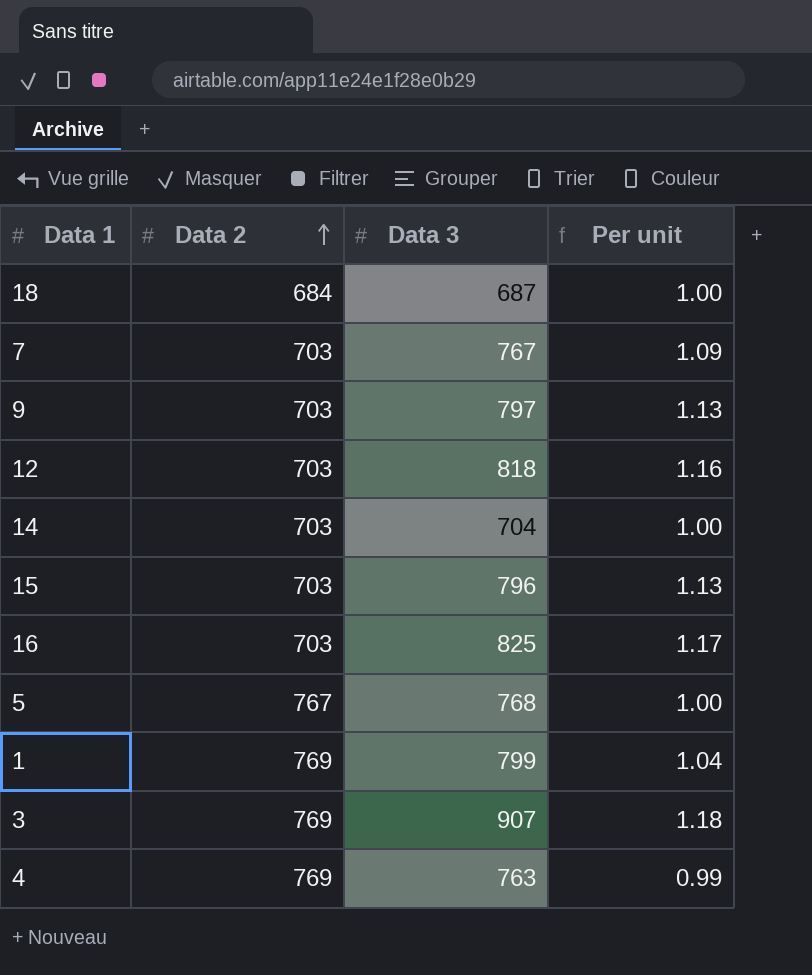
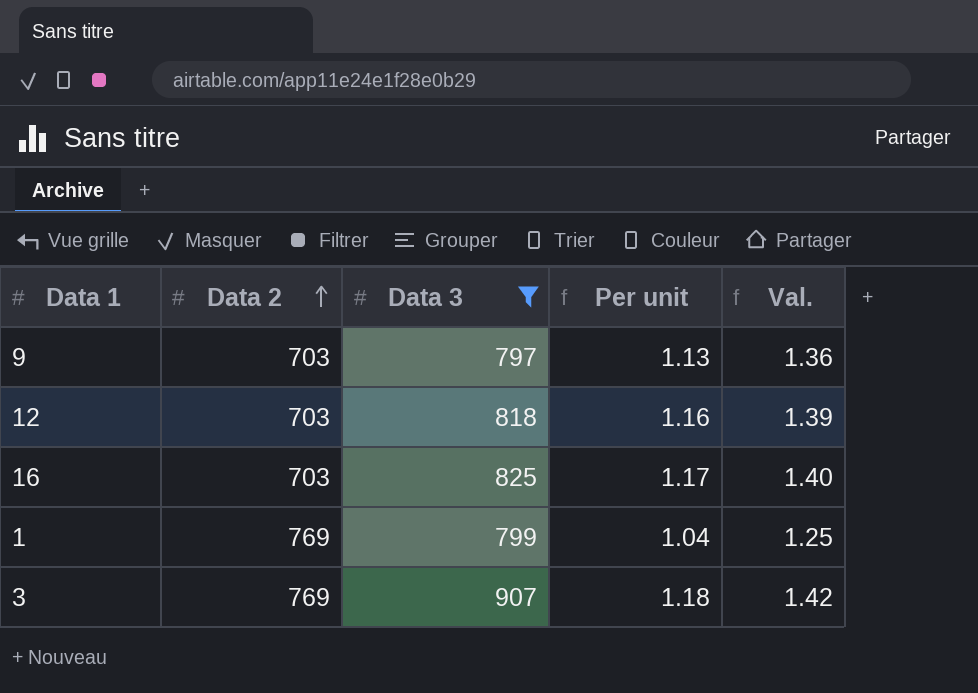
filter: none -> Data 3 >= 797
column Val. | formula: none -> [Per unit] * 1.2

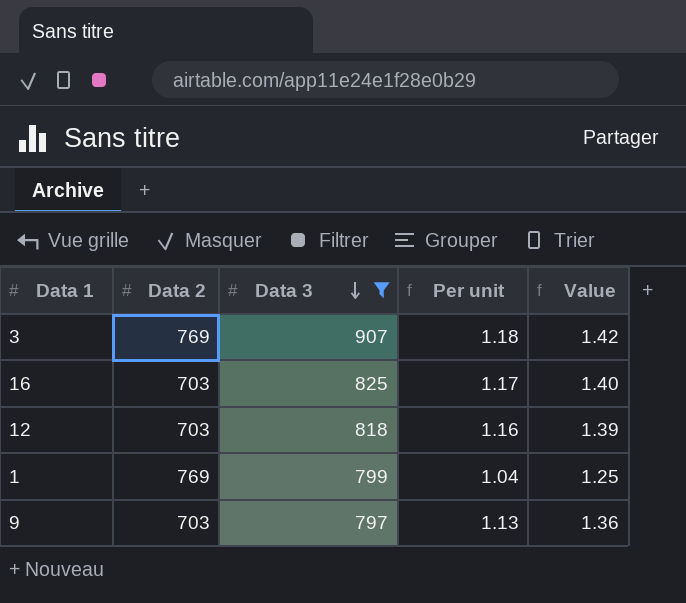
row order: Data 2 ascending -> Data 3 descending
column name: Val. -> Value

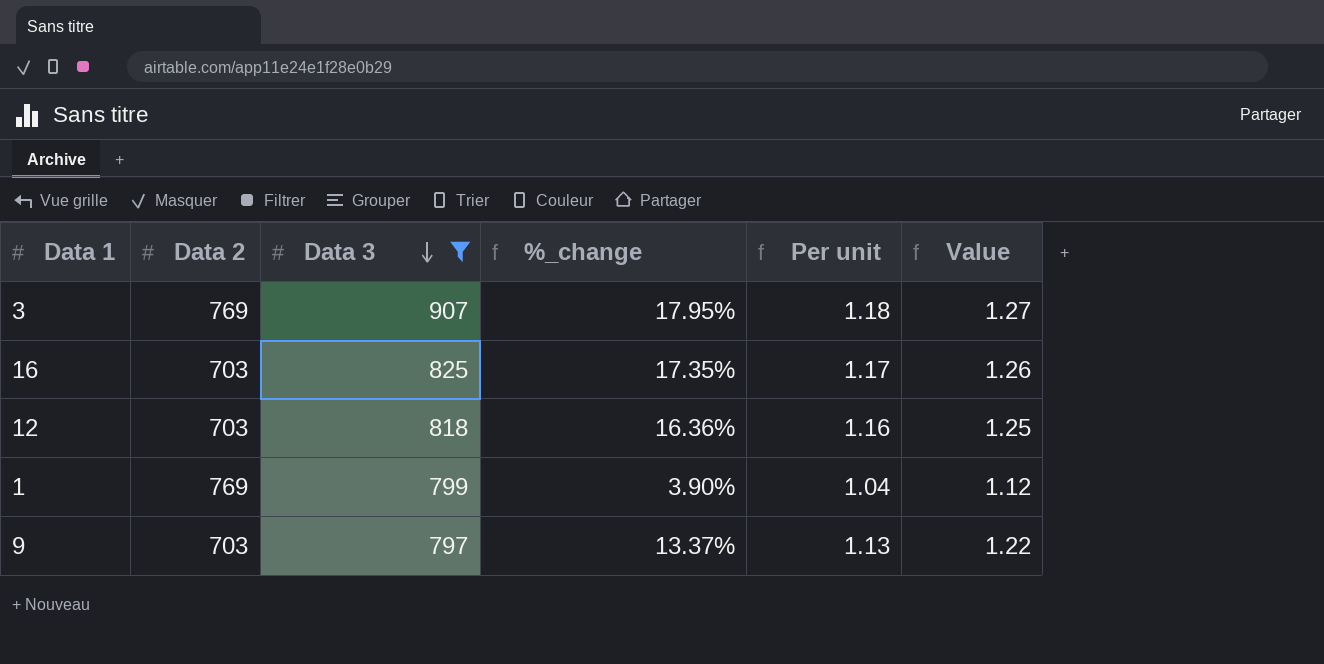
column %_change | formula: none -> ([Data 3] - [Data 2]) / [Data 2]
column Value | formula: [Per unit] * 1.2 -> [Per unit] * 1.08

